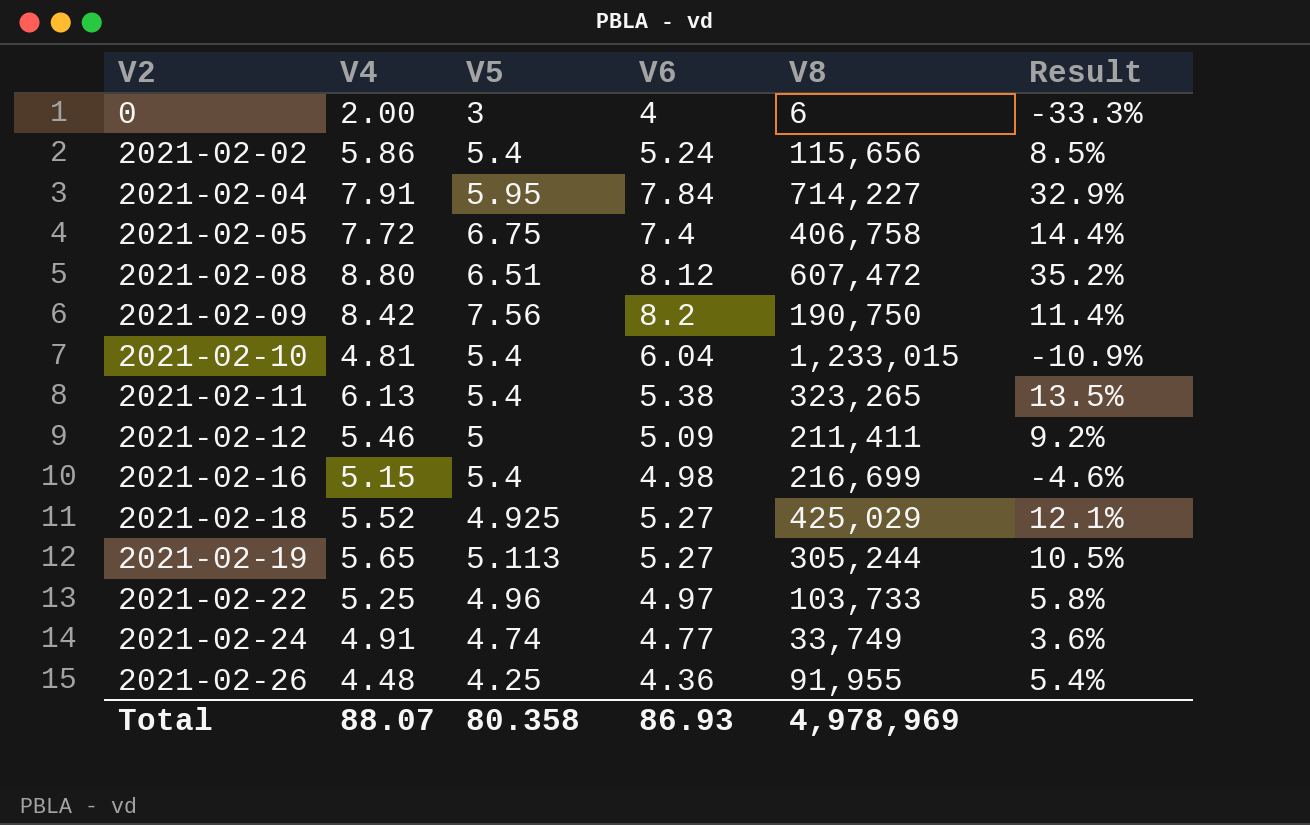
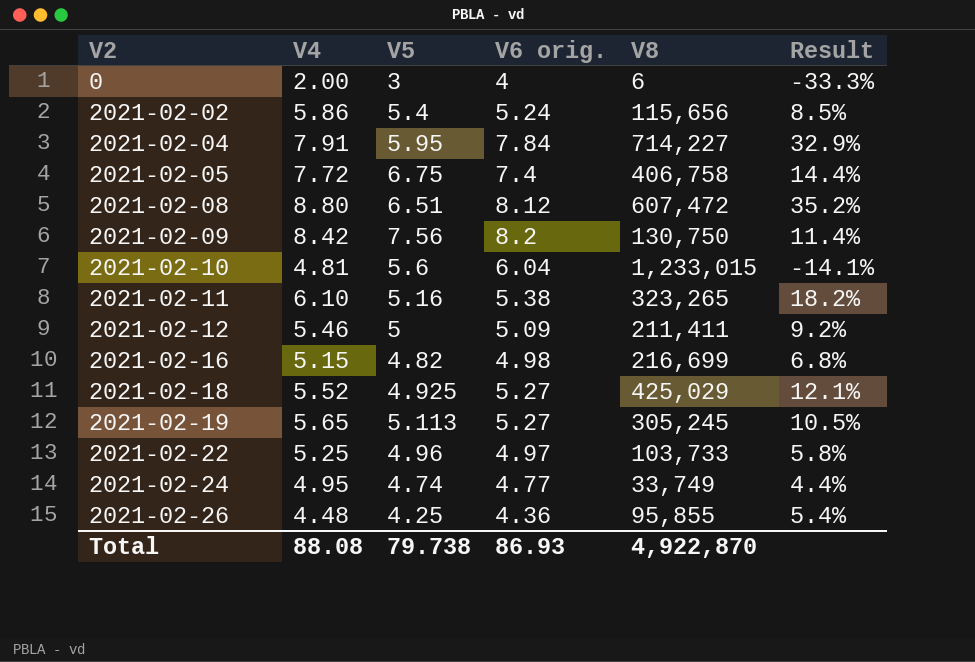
column name: V6 -> V6 orig.
2021-02-09 | V8: 190,750 -> 130,750
2021-02-10 | V5: 5.4 -> 5.6
2021-02-10 | Result: -10.9% -> -14.1%
2021-02-11 | V4: 6.13 -> 6.10
2021-02-11 | V5: 5.4 -> 5.16
2021-02-11 | Result: 13.5% -> 18.2%
2021-02-16 | V5: 5.4 -> 4.82
2021-02-16 | Result: -4.6% -> 6.8%
2021-02-19 | V8: 305,244 -> 305,245
2021-02-24 | V4: 4.91 -> 4.95
2021-02-24 | Result: 3.6% -> 4.4%
2021-02-26 | V8: 91,955 -> 95,855
Total | V4: 88.07 -> 88.08
Total | V5: 80.358 -> 79.738
Total | V8: 4,978,969 -> 4,922,870

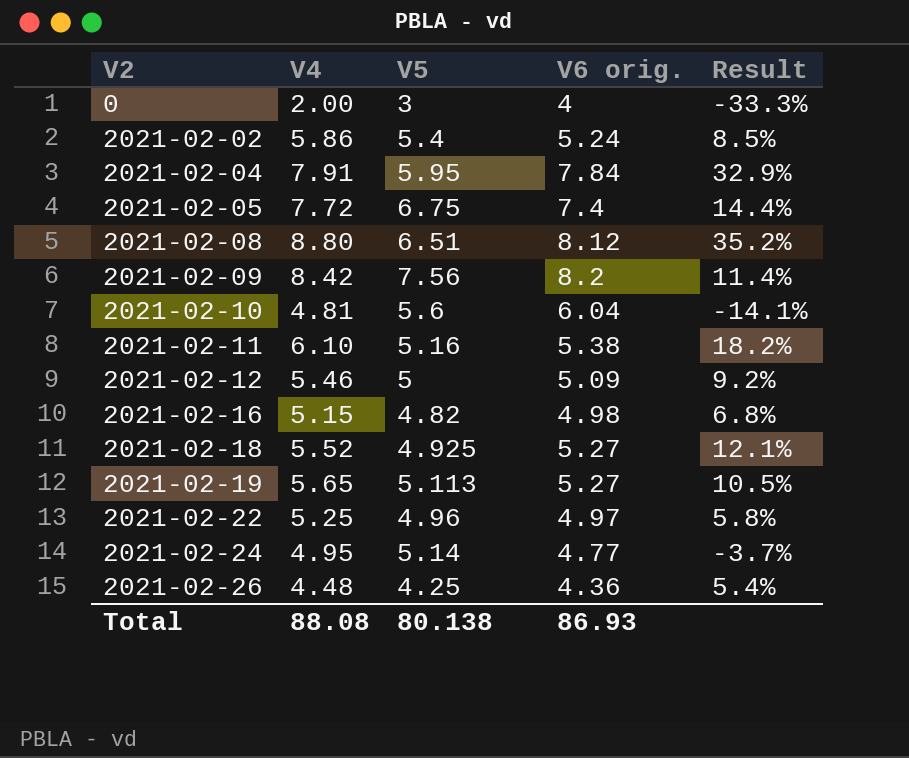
column V8 | position: 5 -> none
2021-02-24 | V5: 4.74 -> 5.14
2021-02-24 | Result: 4.4% -> -3.7%
Total | V5: 79.738 -> 80.138

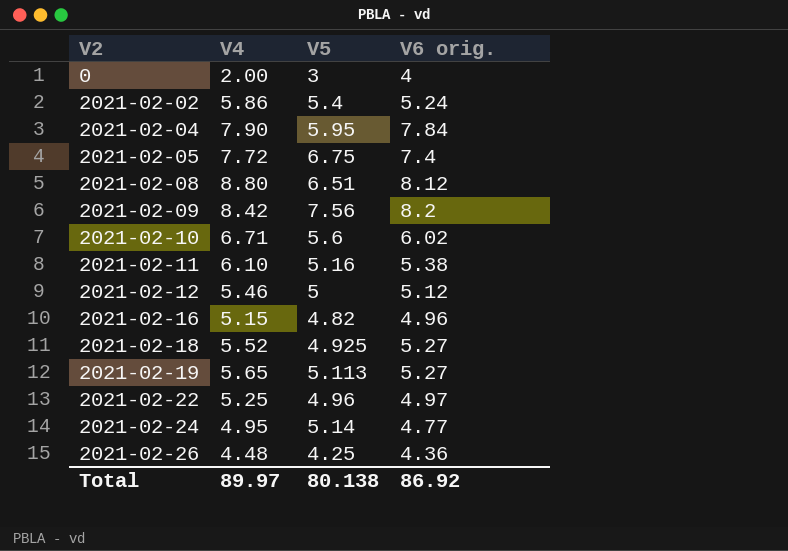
column Result | formula: ([V4] - [V5]) / [V5] -> none
2021-02-04 | V4: 7.91 -> 7.90
2021-02-10 | V4: 4.81 -> 6.71
2021-02-10 | V6 orig.: 6.04 -> 6.02
2021-02-12 | V6 orig.: 5.09 -> 5.12
2021-02-16 | V6 orig.: 4.98 -> 4.96
Total | V4: 88.08 -> 89.97
Total | V6 orig.: 86.93 -> 86.92

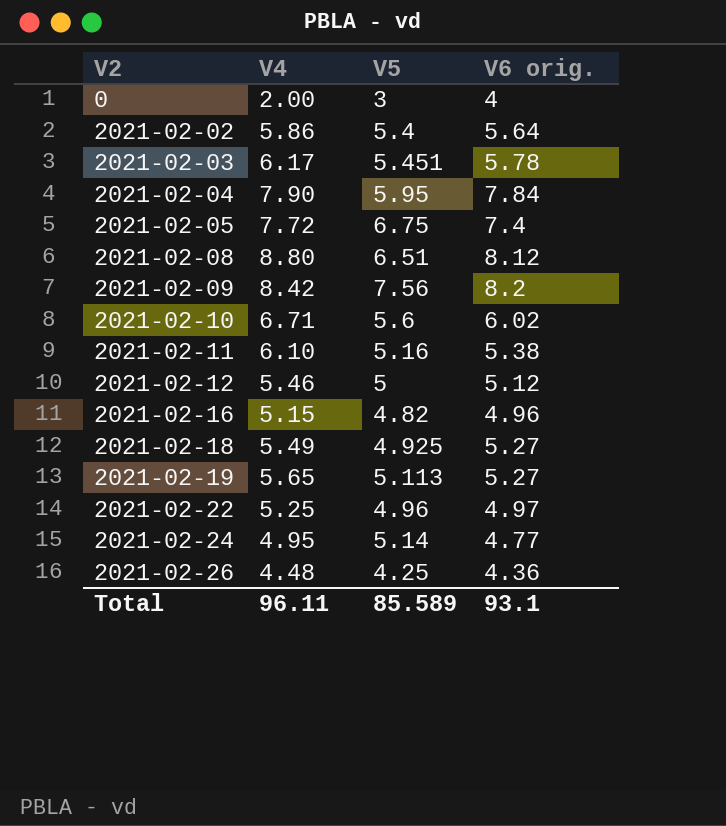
2021-02-02 | V6 orig.: 5.24 -> 5.64
row 2021-02-03: none -> 6.17 | 5.451 | 5.78
2021-02-18 | V4: 5.52 -> 5.49
Total | V4: 89.97 -> 96.11
Total | V5: 80.138 -> 85.589
Total | V6 orig.: 86.92 -> 93.1

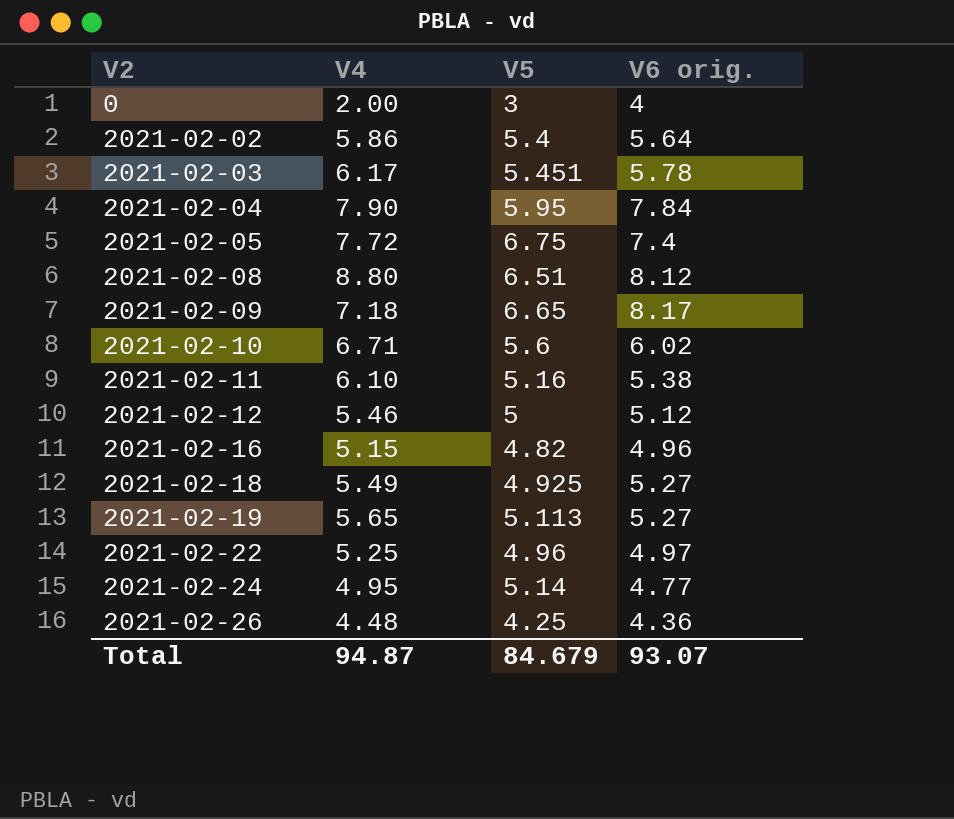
2021-02-09 | V4: 8.42 -> 7.18
2021-02-09 | V5: 7.56 -> 6.65
2021-02-09 | V6 orig.: 8.2 -> 8.17
Total | V4: 96.11 -> 94.87
Total | V5: 85.589 -> 84.679
Total | V6 orig.: 93.1 -> 93.07

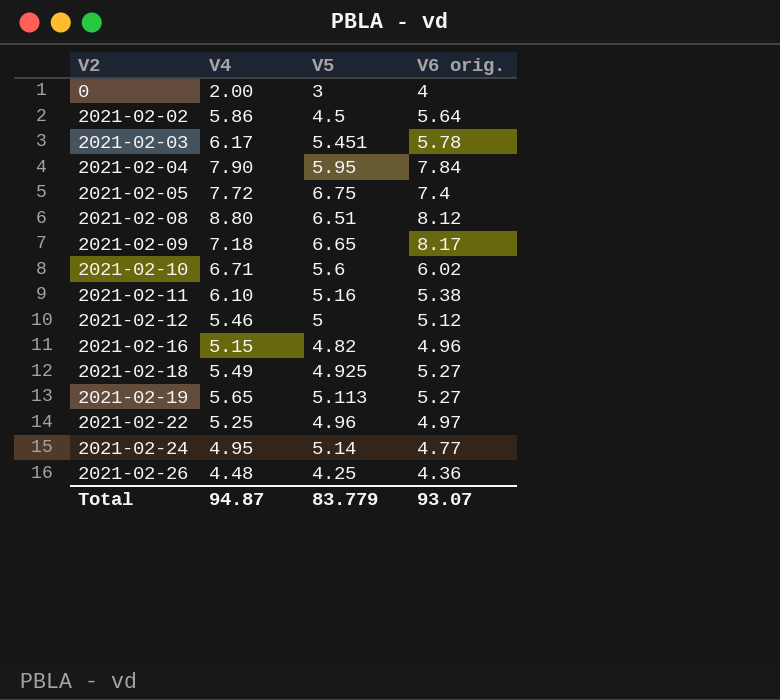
2021-02-02 | V5: 5.4 -> 4.5
Total | V5: 84.679 -> 83.779

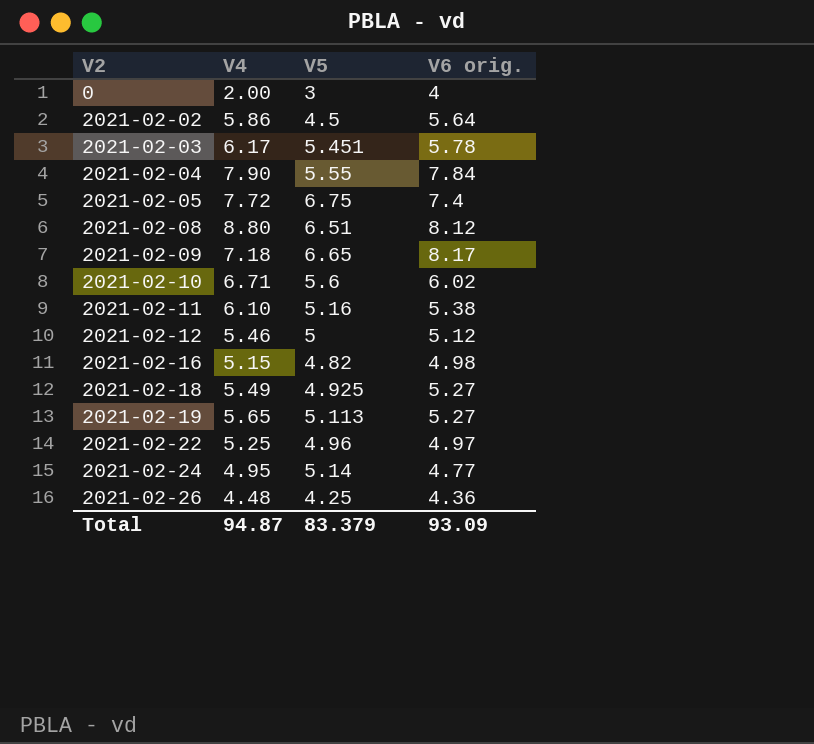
2021-02-04 | V5: 5.95 -> 5.55
2021-02-16 | V6 orig.: 4.96 -> 4.98
Total | V5: 83.779 -> 83.379
Total | V6 orig.: 93.07 -> 93.09

